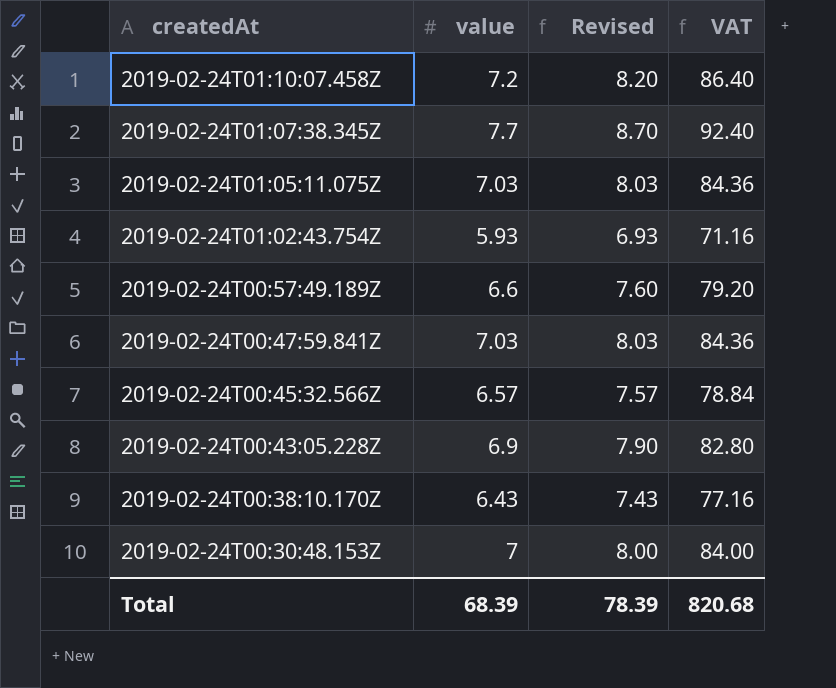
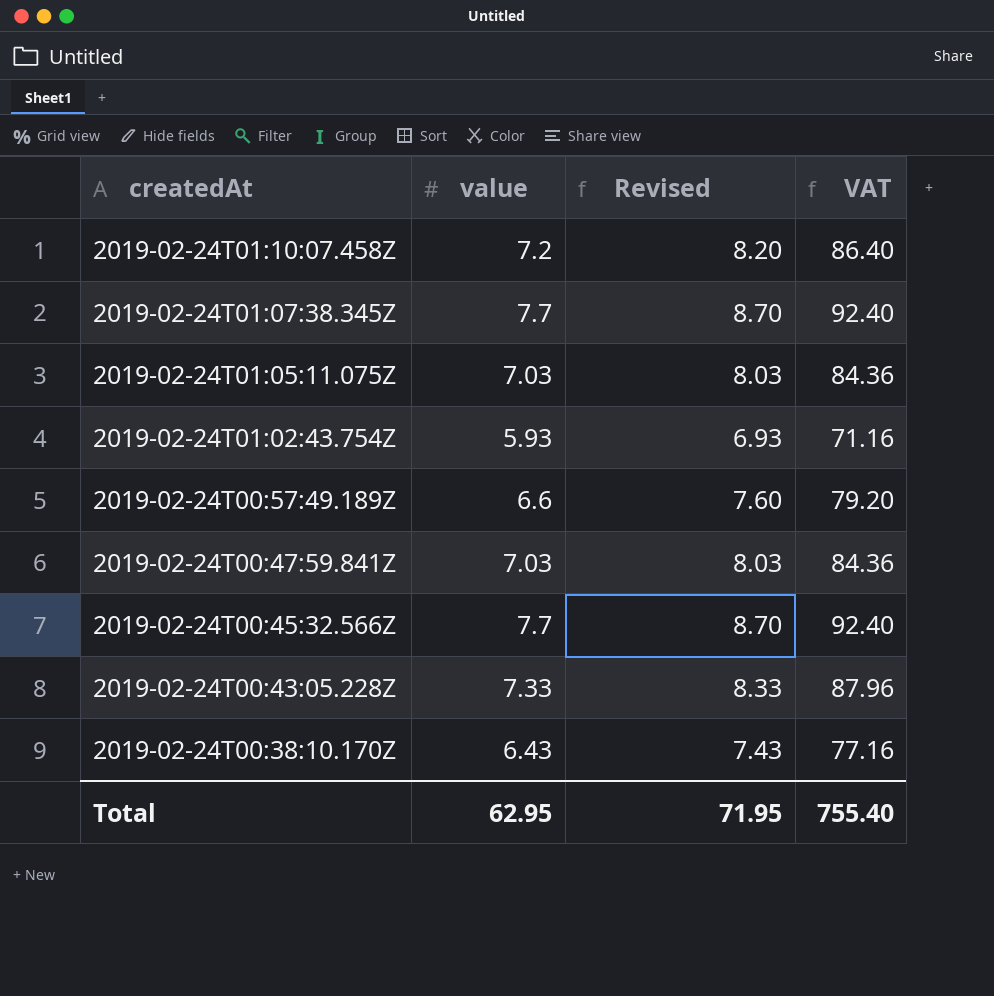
row 2019-02-24T00:30:48.153Z: 7 | 8.00 | 84.00 -> none
2019-02-24T00:45:32.566Z | value: 6.57 -> 7.7
2019-02-24T00:45:32.566Z | Revised: 7.57 -> 8.70
2019-02-24T00:45:32.566Z | VAT: 78.84 -> 92.40
2019-02-24T00:43:05.228Z | value: 6.9 -> 7.33
2019-02-24T00:43:05.228Z | Revised: 7.90 -> 8.33
2019-02-24T00:43:05.228Z | VAT: 82.80 -> 87.96
Total | value: 68.39 -> 62.95
Total | Revised: 78.39 -> 71.95
Total | VAT: 820.68 -> 755.40

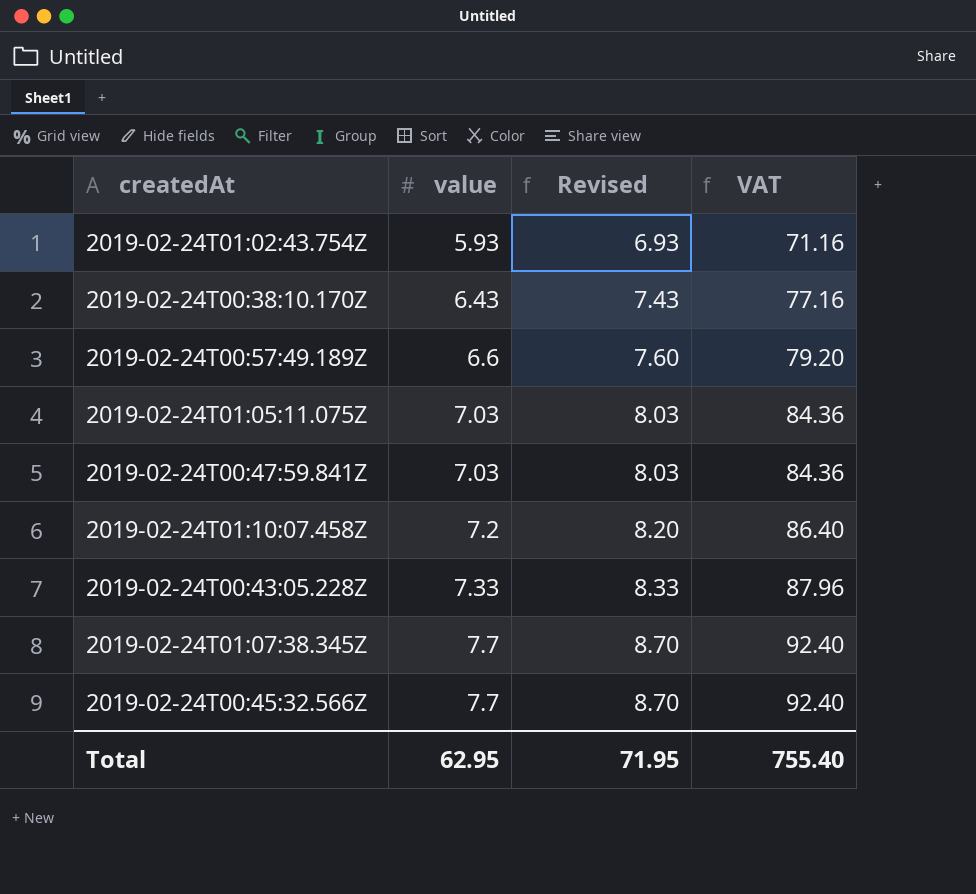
row order: createdAt descending -> value ascending

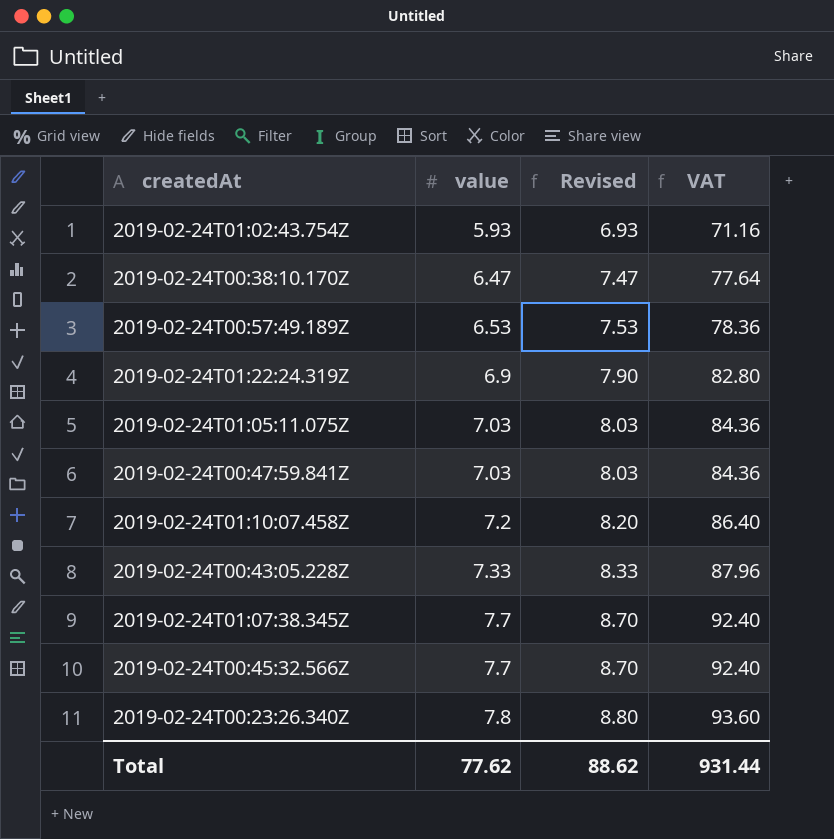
2019-02-24T00:38:10.170Z | value: 6.43 -> 6.47
2019-02-24T00:38:10.170Z | Revised: 7.43 -> 7.47
2019-02-24T00:38:10.170Z | VAT: 77.16 -> 77.64
2019-02-24T00:57:49.189Z | value: 6.6 -> 6.53
2019-02-24T00:57:49.189Z | Revised: 7.60 -> 7.53
2019-02-24T00:57:49.189Z | VAT: 79.20 -> 78.36
row 2019-02-24T01:22:24.319Z: none -> 6.9 | 7.90 | 82.80
row 2019-02-24T00:23:26.340Z: none -> 7.8 | 8.80 | 93.60
Total | value: 62.95 -> 77.62
Total | Revised: 71.95 -> 88.62
Total | VAT: 755.40 -> 931.44

